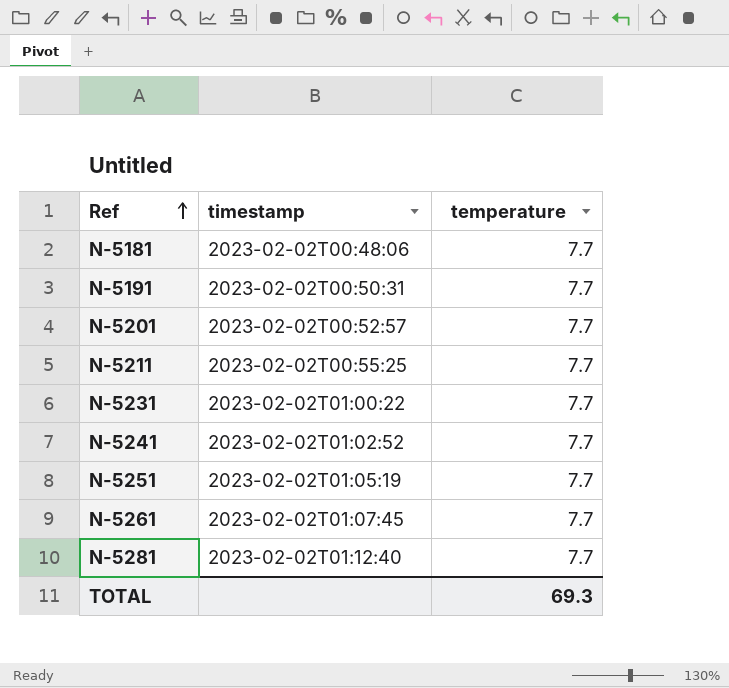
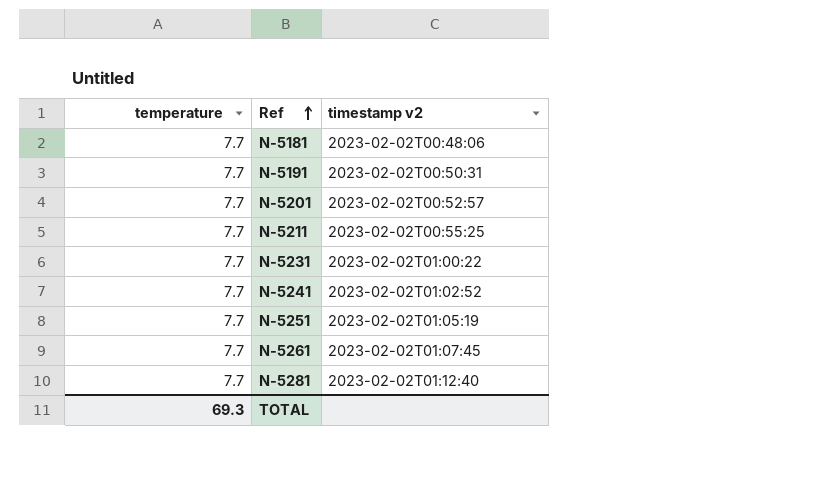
column temperature | position: 3 -> 1
column name: timestamp -> timestamp v2

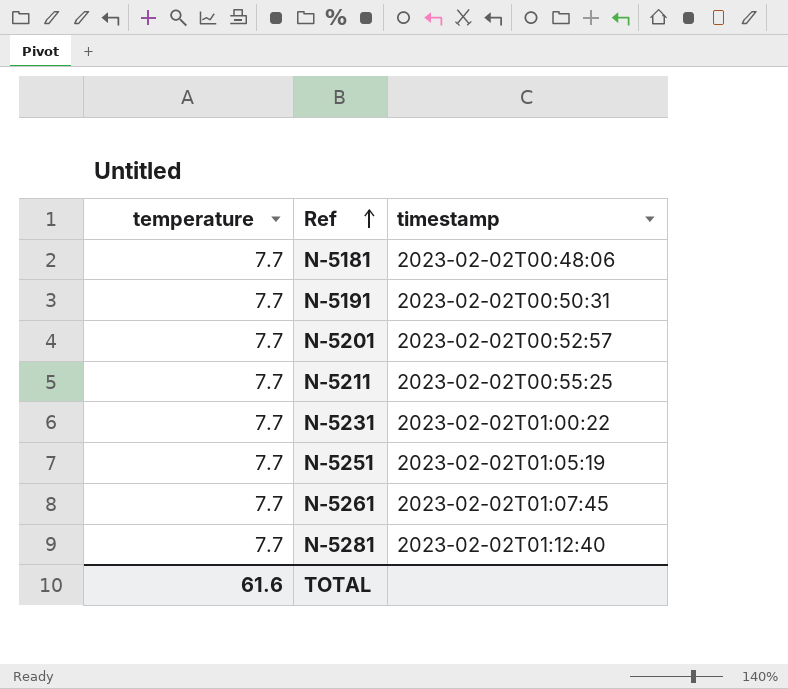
column name: timestamp v2 -> timestamp
row N-5241: 7.7 | 2023-02-02T01:02:52 -> none
TOTAL | temperature: 69.3 -> 61.6

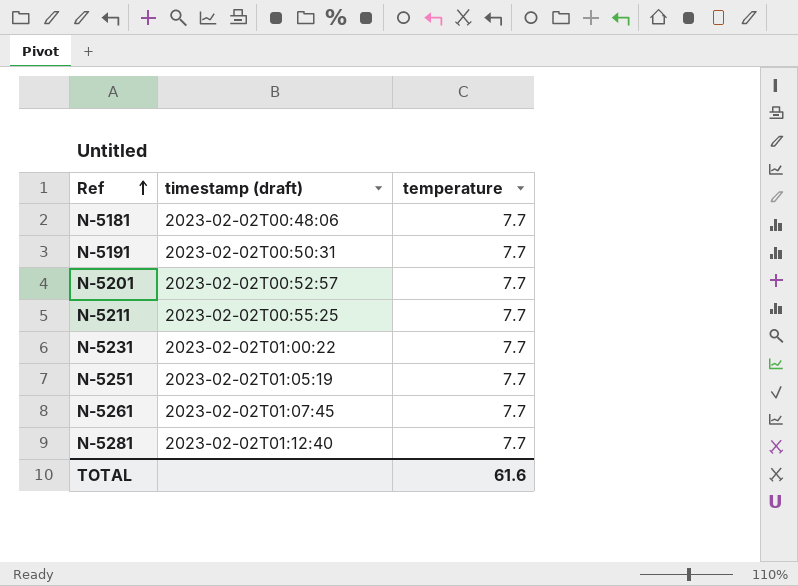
column name: timestamp -> timestamp (draft)
column temperature | position: 1 -> 3

